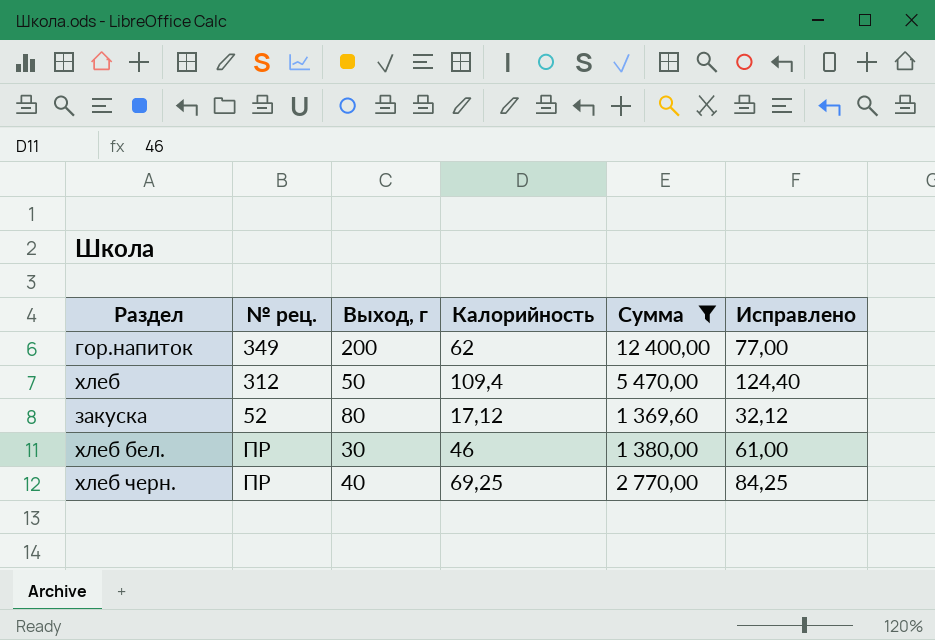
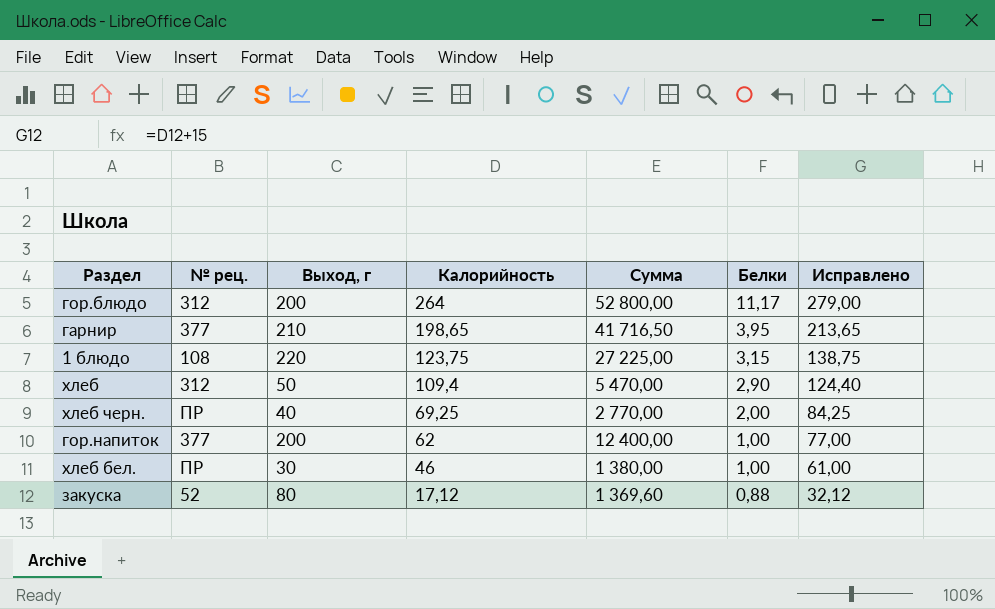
filter: Сумма <= 12 400,00 -> none
row order: none -> Калорийность descending
column Белки | position: none -> 6
гор.напиток | № рец.: 349 -> 377

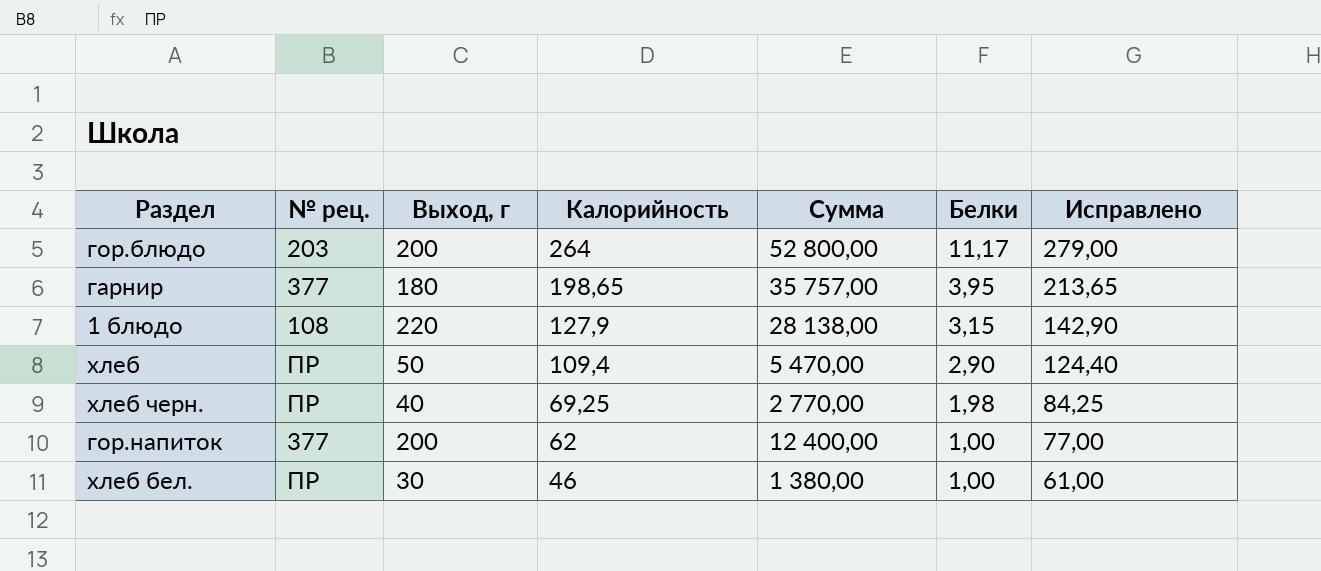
row закуска: 52 | 80 | 17,12 | 1 369,60 | 0,88 | 32,12 -> none
гор.блюдо | № рец.: 312 -> 203
гарнир | Выход, г: 210 -> 180
гарнир | Сумма: 41 716,50 -> 35 757,00
1 блюдо | Калорийность: 123,75 -> 127,9
1 блюдо | Сумма: 27 225,00 -> 28 138,00
1 блюдо | Исправлено: 138,75 -> 142,90
хлеб | № рец.: 312 -> ПР
хлеб черн. | Белки: 2,00 -> 1,98

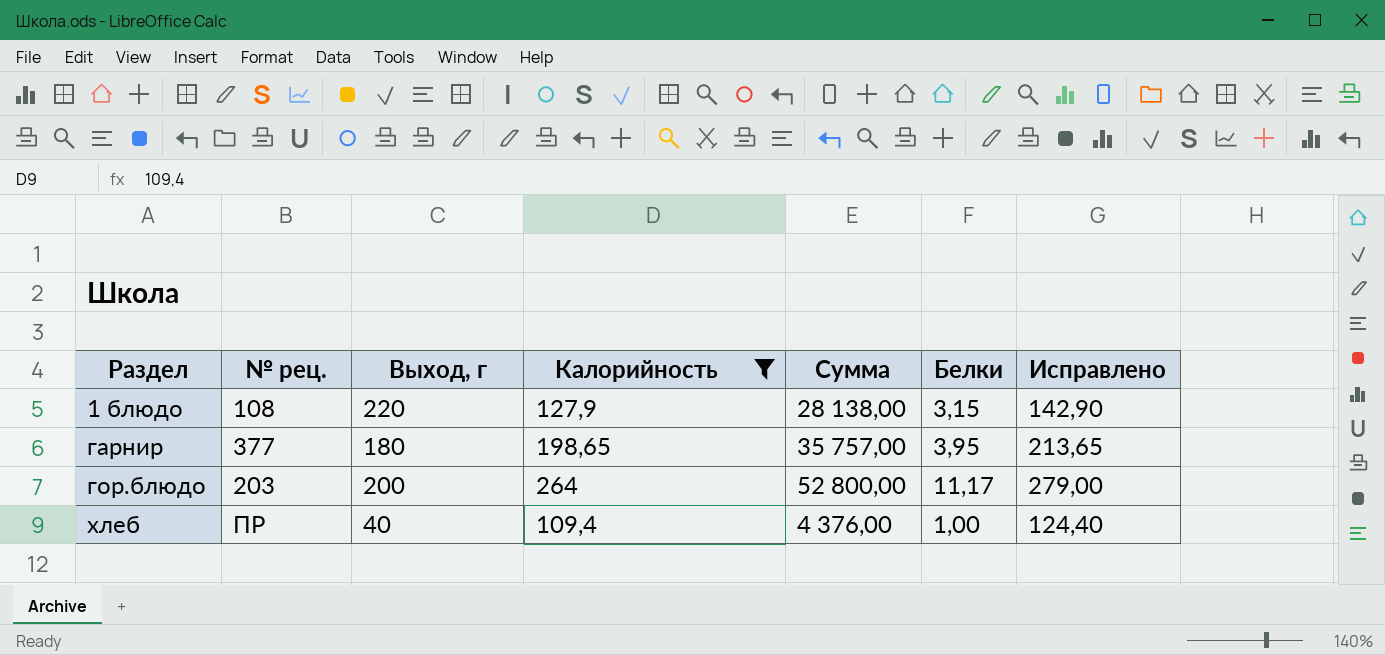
filter: none -> Калорийность >= 109,4
row order: Калорийность descending -> Раздел ascending
хлеб | Выход, г: 50 -> 40
хлеб | Сумма: 5 470,00 -> 4 376,00
хлеб | Белки: 2,90 -> 1,00

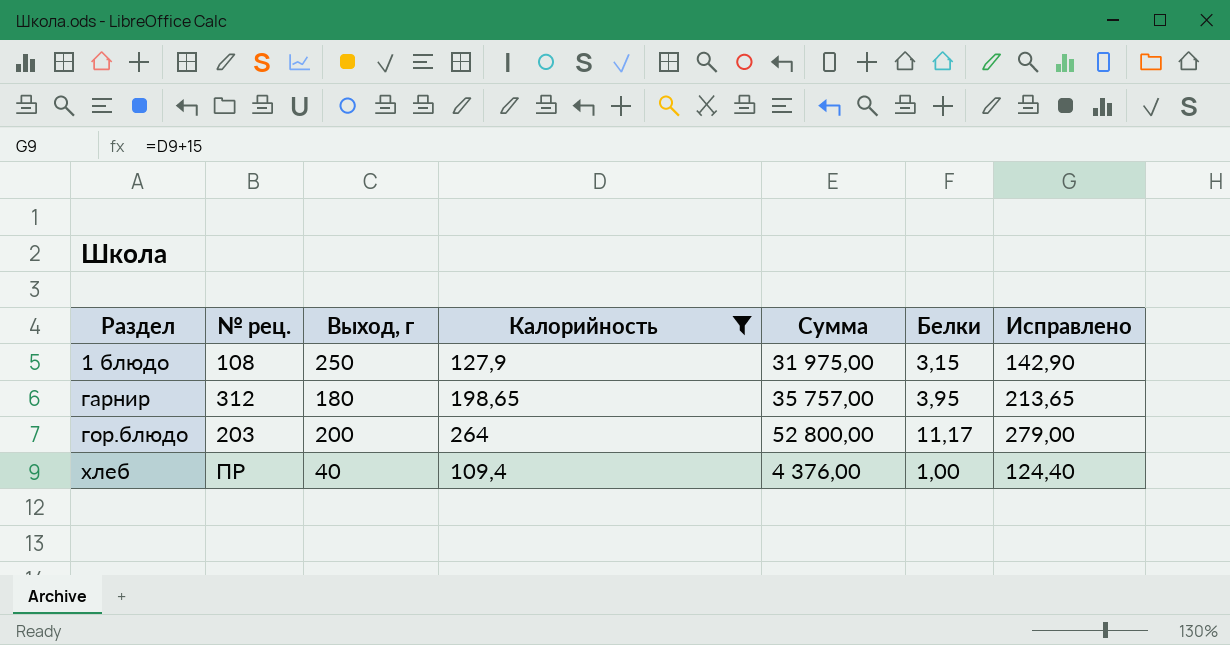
1 блюдо | Выход, г: 220 -> 250
1 блюдо | Сумма: 28 138,00 -> 31 975,00
гарнир | № рец.: 377 -> 312

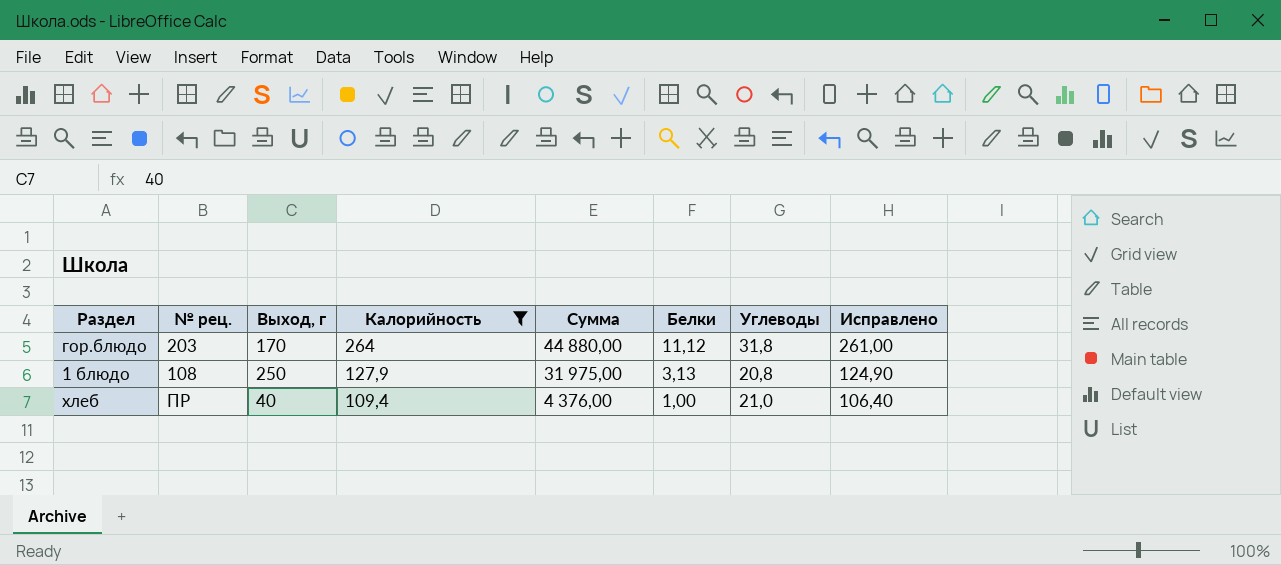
row order: Раздел ascending -> Калорийность descending
column Углеводы | position: none -> 7
column Исправлено | formula: [Калорийность] + 15 -> [Калорийность] - 3
row гарнир: 312 | 180 | 198,65 | 35 757,00 | 3,95 | 213,65 -> none
гор.блюдо | Выход, г: 200 -> 170
гор.блюдо | Сумма: 52 800,00 -> 44 880,00
гор.блюдо | Белки: 11,17 -> 11,12
1 блюдо | Белки: 3,15 -> 3,13

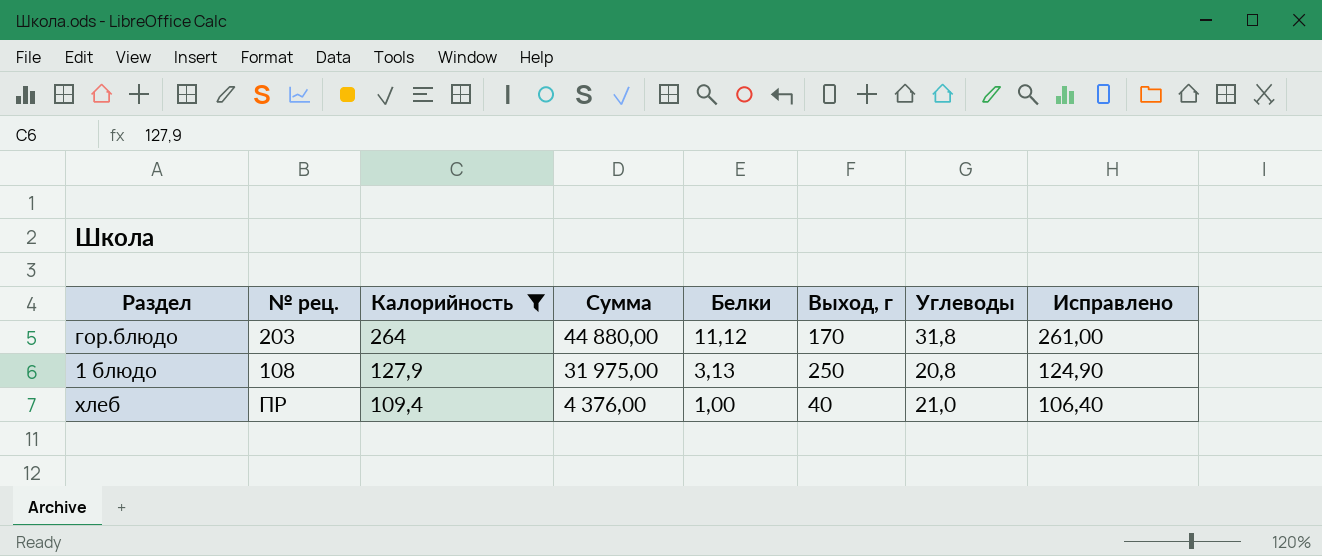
column Выход, г | position: 3 -> 6

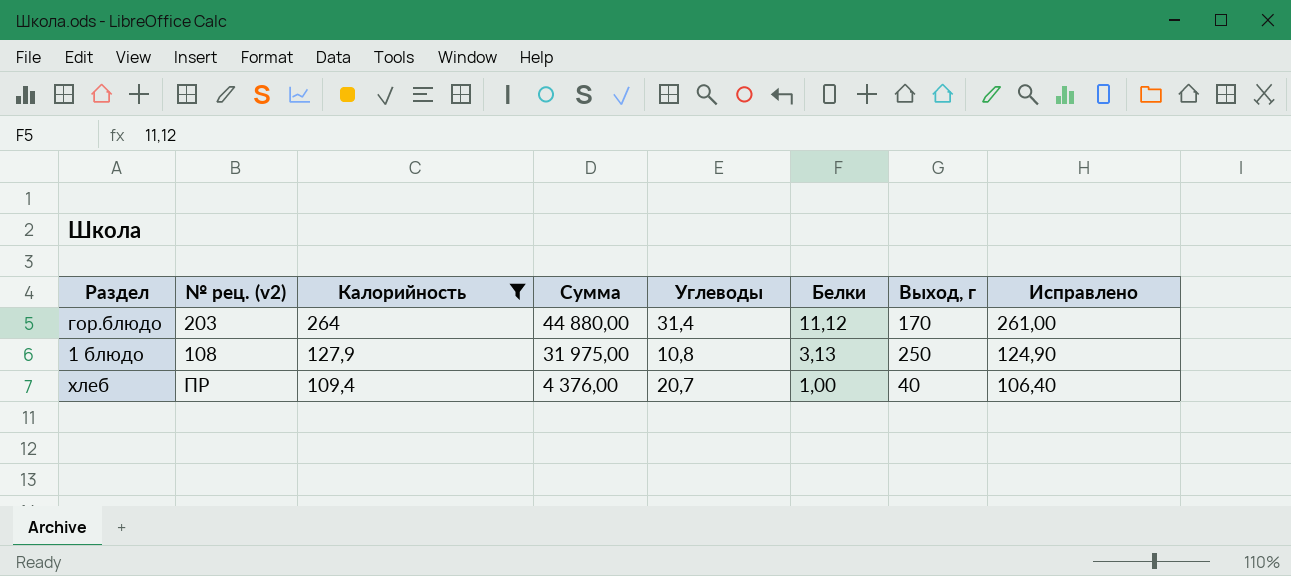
column name: № рец. -> № рец. (v2)
column Углеводы | position: 7 -> 5
гор.блюдо | Углеводы: 31,8 -> 31,4
1 блюдо | Углеводы: 20,8 -> 10,8
хлеб | Углеводы: 21,0 -> 20,7

